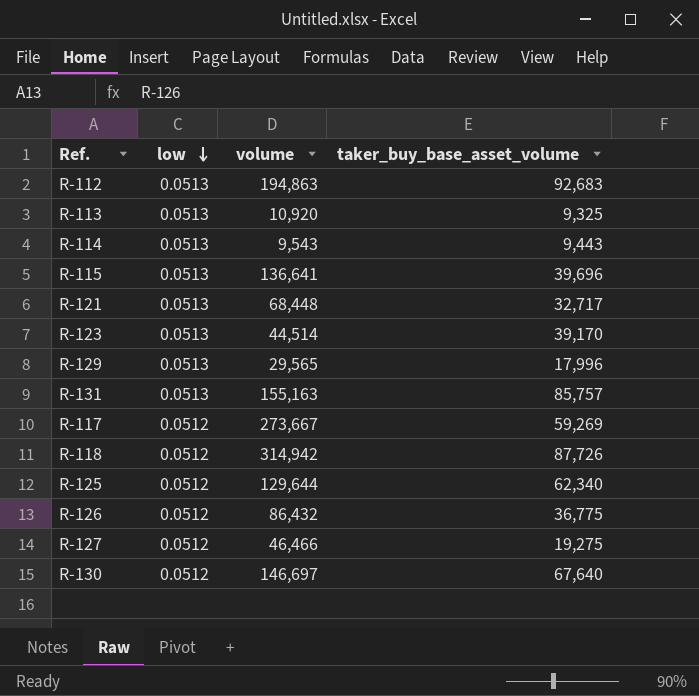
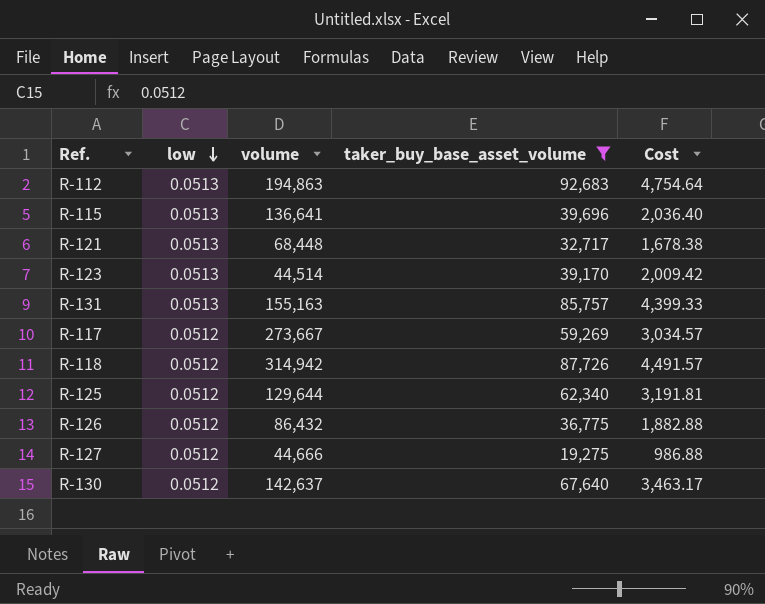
filter: none -> taker_buy_base_asset_volume >= 19,275
column Cost | formula: none -> [low] * [taker_buy_base_asset_volume]
R-127 | volume: 46,466 -> 44,666
R-130 | volume: 146,697 -> 142,637

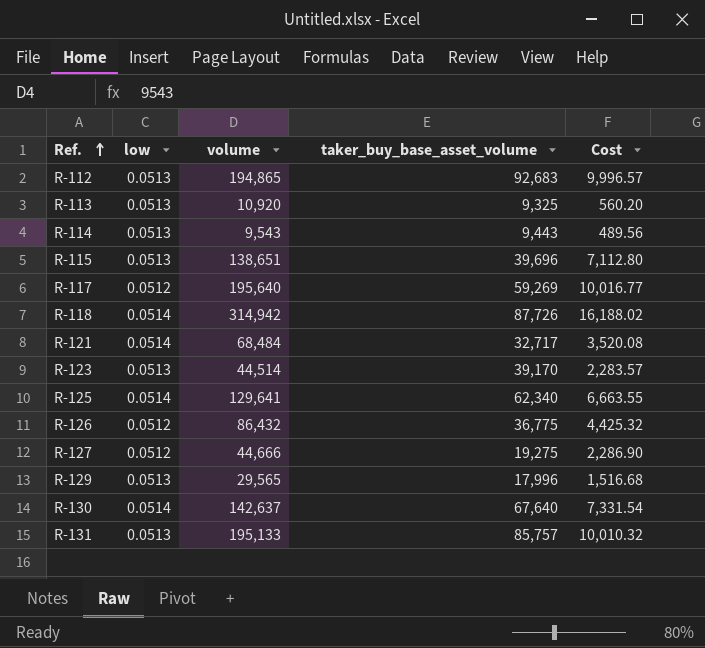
filter: taker_buy_base_asset_volume >= 19,275 -> none
row order: low descending -> Ref. ascending
column Cost | formula: [low] * [taker_buy_base_asset_volume] -> [low] * [volume]
R-112 | volume: 194,863 -> 194,865
R-115 | volume: 136,641 -> 138,651
R-117 | volume: 273,667 -> 195,640
R-118 | low: 0.0512 -> 0.0514
R-121 | low: 0.0513 -> 0.0514
R-121 | volume: 68,448 -> 68,484
R-125 | low: 0.0512 -> 0.0514
R-125 | volume: 129,644 -> 129,641
R-130 | low: 0.0512 -> 0.0514
R-131 | volume: 155,163 -> 195,133

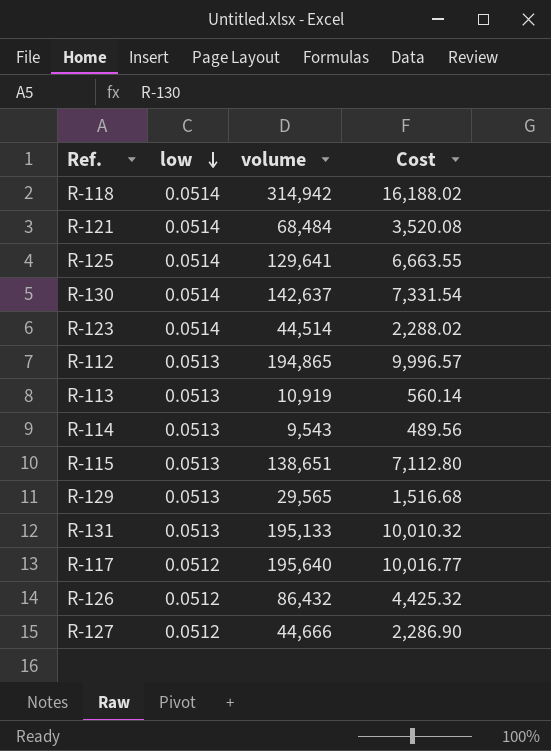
row order: Ref. ascending -> low descending
column taker_buy_base_asset_volume | position: 4 -> none
R-123 | low: 0.0513 -> 0.0514
R-123 | Cost: 2,283.57 -> 2,288.02
R-113 | volume: 10,920 -> 10,919
R-113 | Cost: 560.20 -> 560.14

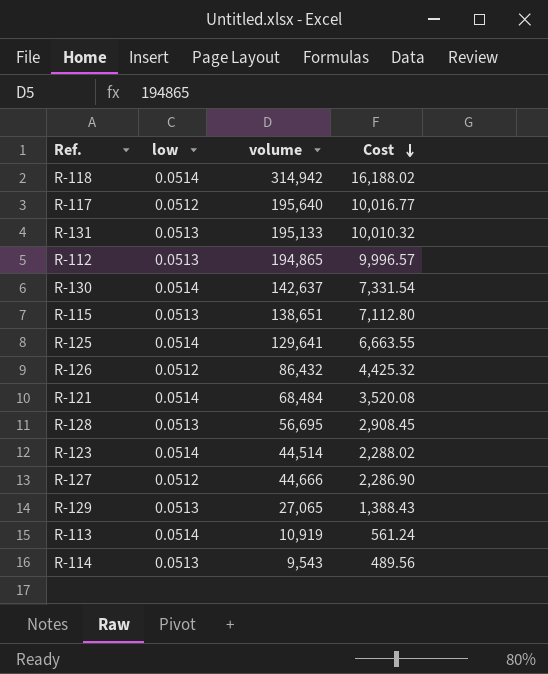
row order: low descending -> Cost descending
row R-128: none -> 0.0513 | 56,695 | 2,908.45
R-129 | volume: 29,565 -> 27,065
R-129 | Cost: 1,516.68 -> 1,388.43
R-113 | low: 0.0513 -> 0.0514
R-113 | Cost: 560.14 -> 561.24

